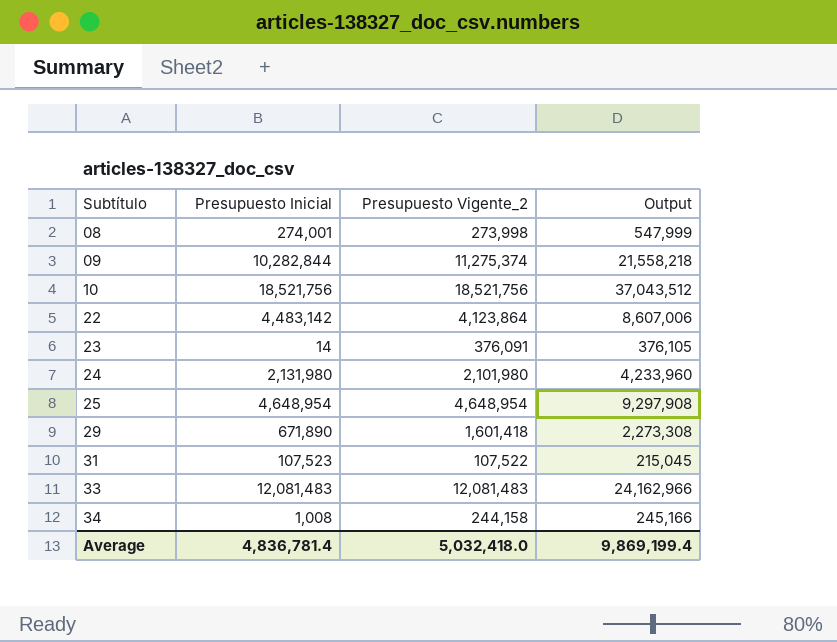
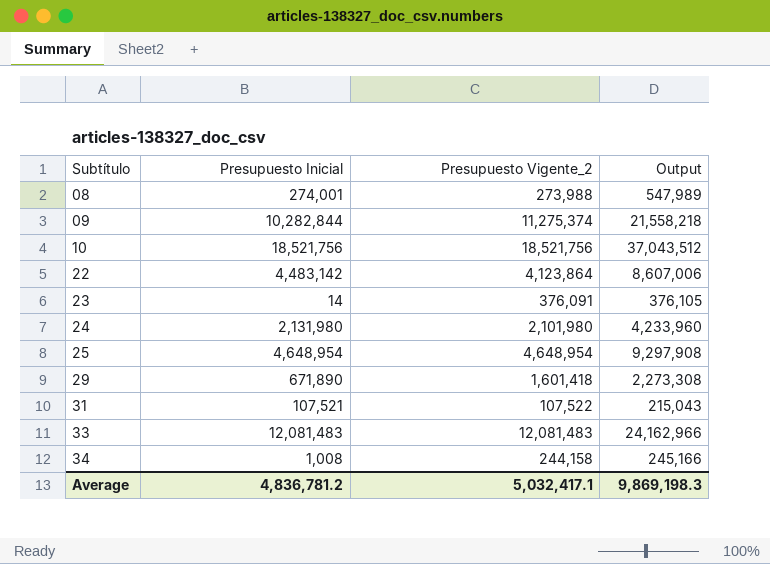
08 | Presupuesto Vigente_2: 273,998 -> 273,988
08 | Output: 547,999 -> 547,989
31 | Presupuesto Inicial: 107,523 -> 107,521
31 | Output: 215,045 -> 215,043
Average | Presupuesto Inicial: 4,836,781.4 -> 4,836,781.2
Average | Presupuesto Vigente_2: 5,032,418.0 -> 5,032,417.1
Average | Output: 9,869,199.4 -> 9,869,198.3

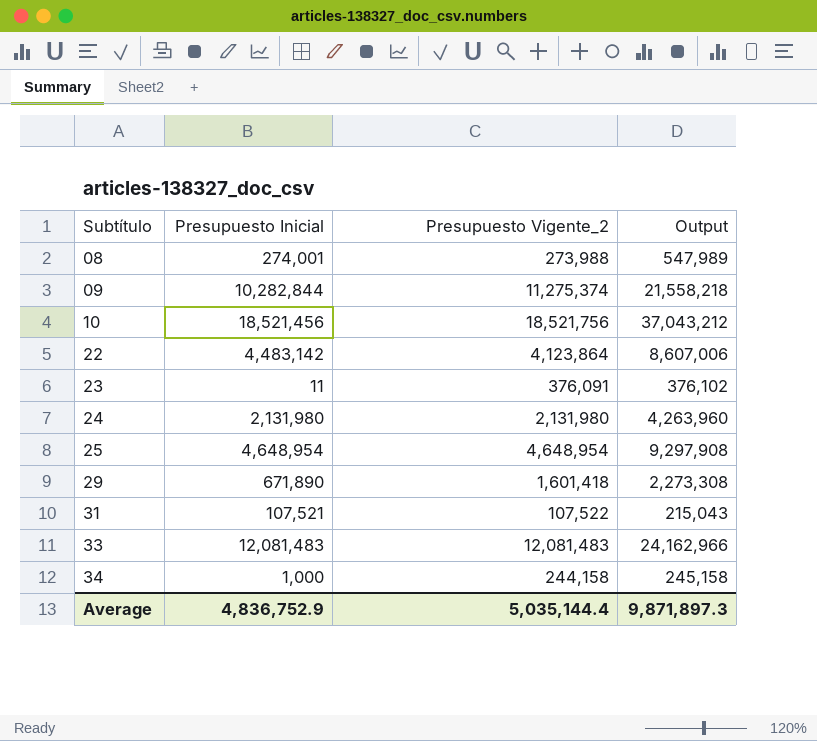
10 | Presupuesto Inicial: 18,521,756 -> 18,521,456
10 | Output: 37,043,512 -> 37,043,212
23 | Presupuesto Inicial: 14 -> 11
23 | Output: 376,105 -> 376,102
24 | Presupuesto Vigente_2: 2,101,980 -> 2,131,980
24 | Output: 4,233,960 -> 4,263,960
34 | Presupuesto Inicial: 1,008 -> 1,000
34 | Output: 245,166 -> 245,158
Average | Presupuesto Inicial: 4,836,781.2 -> 4,836,752.9
Average | Presupuesto Vigente_2: 5,032,417.1 -> 5,035,144.4
Average | Output: 9,869,198.3 -> 9,871,897.3

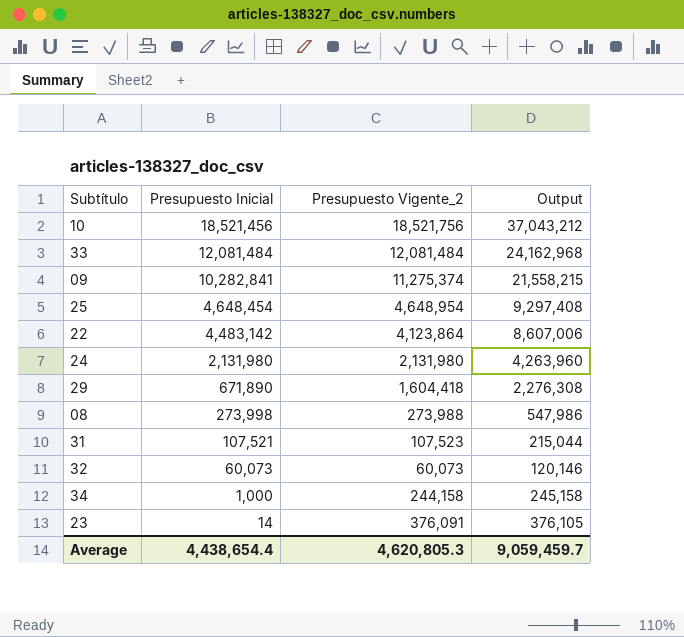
row order: Subtítulo ascending -> Presupuesto Inicial descending
33 | Presupuesto Inicial: 12,081,483 -> 12,081,484
33 | Presupuesto Vigente_2: 12,081,483 -> 12,081,484
33 | Output: 24,162,966 -> 24,162,968
09 | Presupuesto Inicial: 10,282,844 -> 10,282,841
09 | Output: 21,558,218 -> 21,558,215
25 | Presupuesto Inicial: 4,648,954 -> 4,648,454
25 | Output: 9,297,908 -> 9,297,408
29 | Presupuesto Vigente_2: 1,601,418 -> 1,604,418
29 | Output: 2,273,308 -> 2,276,308
08 | Presupuesto Inicial: 274,001 -> 273,998
08 | Output: 547,989 -> 547,986
31 | Presupuesto Vigente_2: 107,522 -> 107,523
31 | Output: 215,043 -> 215,044
row 32: none -> 60,073 | 60,073 | 120,146
23 | Presupuesto Inicial: 11 -> 14
23 | Output: 376,102 -> 376,105
Average | Presupuesto Inicial: 4,836,752.9 -> 4,438,654.4
Average | Presupuesto Vigente_2: 5,035,144.4 -> 4,620,805.3
Average | Output: 9,871,897.3 -> 9,059,459.7

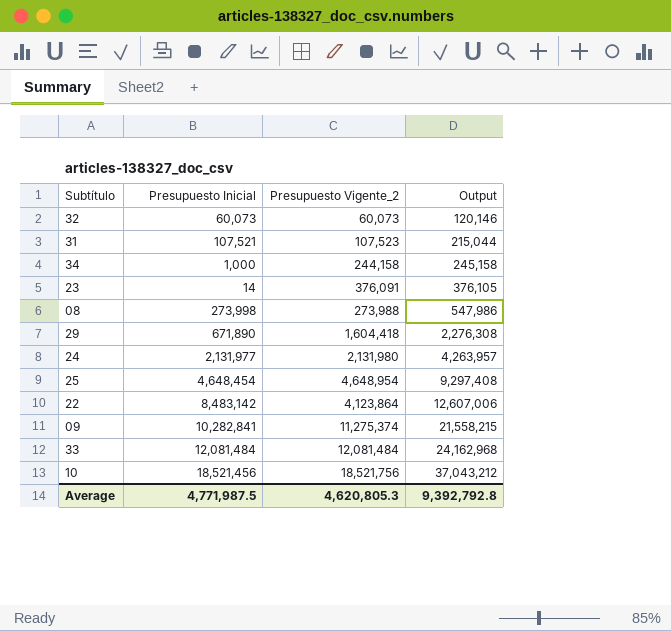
row order: Presupuesto Inicial descending -> Output ascending
24 | Presupuesto Inicial: 2,131,980 -> 2,131,977
24 | Output: 4,263,960 -> 4,263,957
22 | Presupuesto Inicial: 4,483,142 -> 8,483,142
22 | Output: 8,607,006 -> 12,607,006
Average | Presupuesto Inicial: 4,438,654.4 -> 4,771,987.5
Average | Output: 9,059,459.7 -> 9,392,792.8

